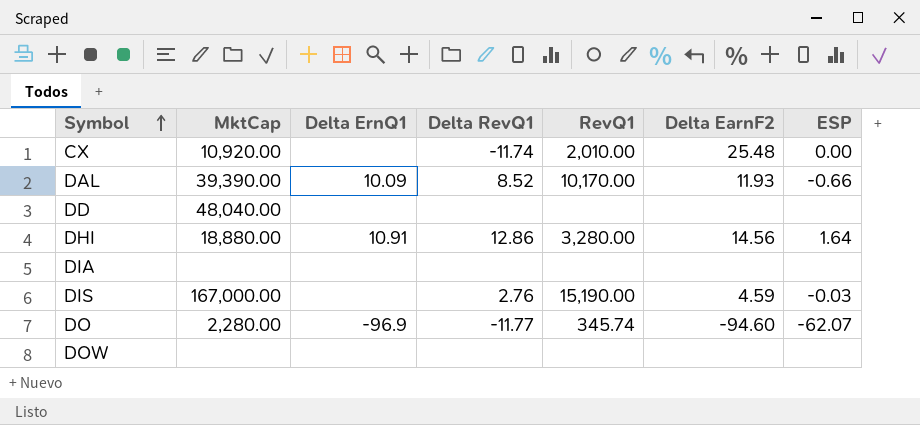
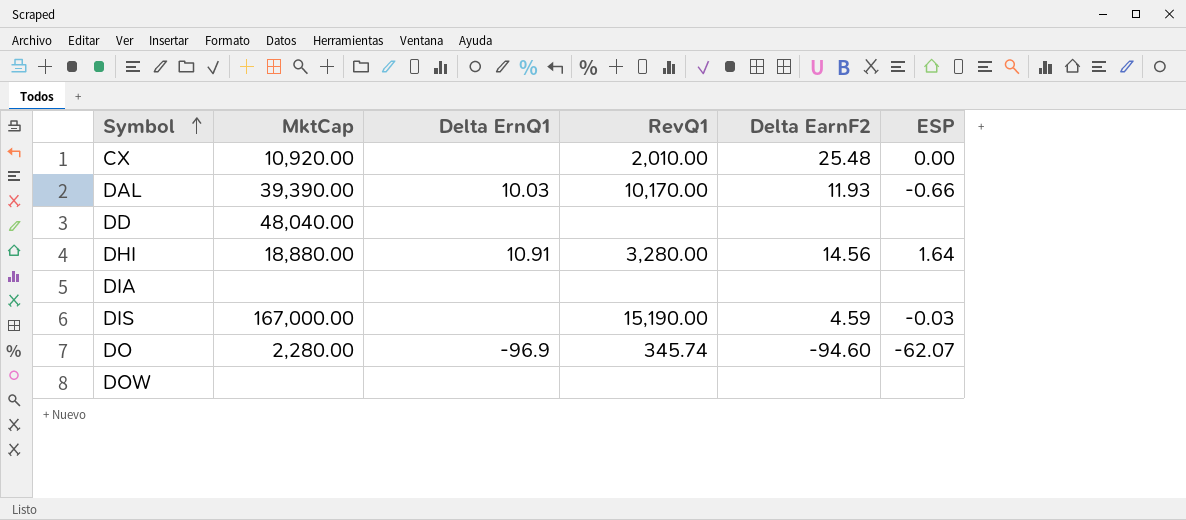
column Delta RevQ1 | position: 4 -> none
DAL | Delta ErnQ1: 10.09 -> 10.03

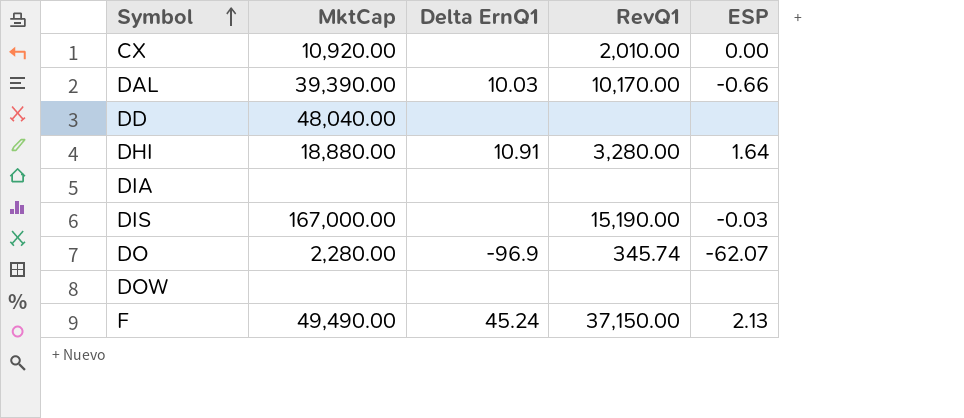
column Delta EarnF2 | position: 5 -> none
row F: none -> 49,490.00 | 45.24 | 37,150.00 | 2.13

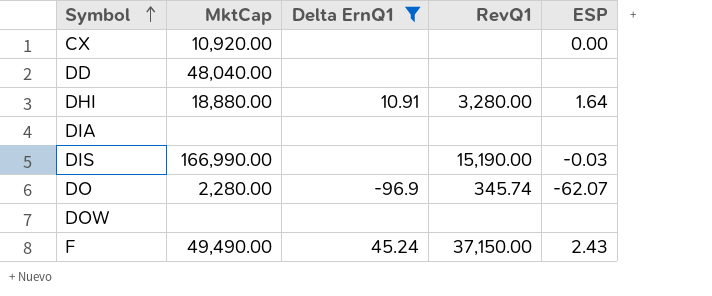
filter: none -> Delta ErnQ1 != 10.03
CX | RevQ1: 2,010.00 -> none
DIS | MktCap: 167,000.00 -> 166,990.00
F | ESP: 2.13 -> 2.43

